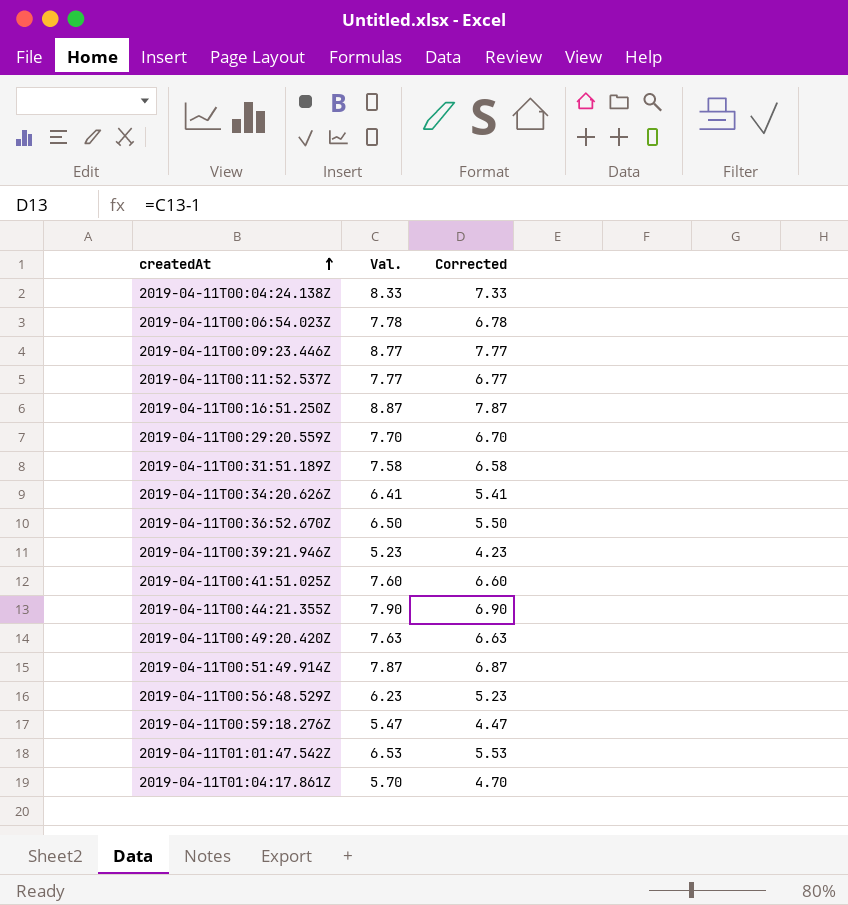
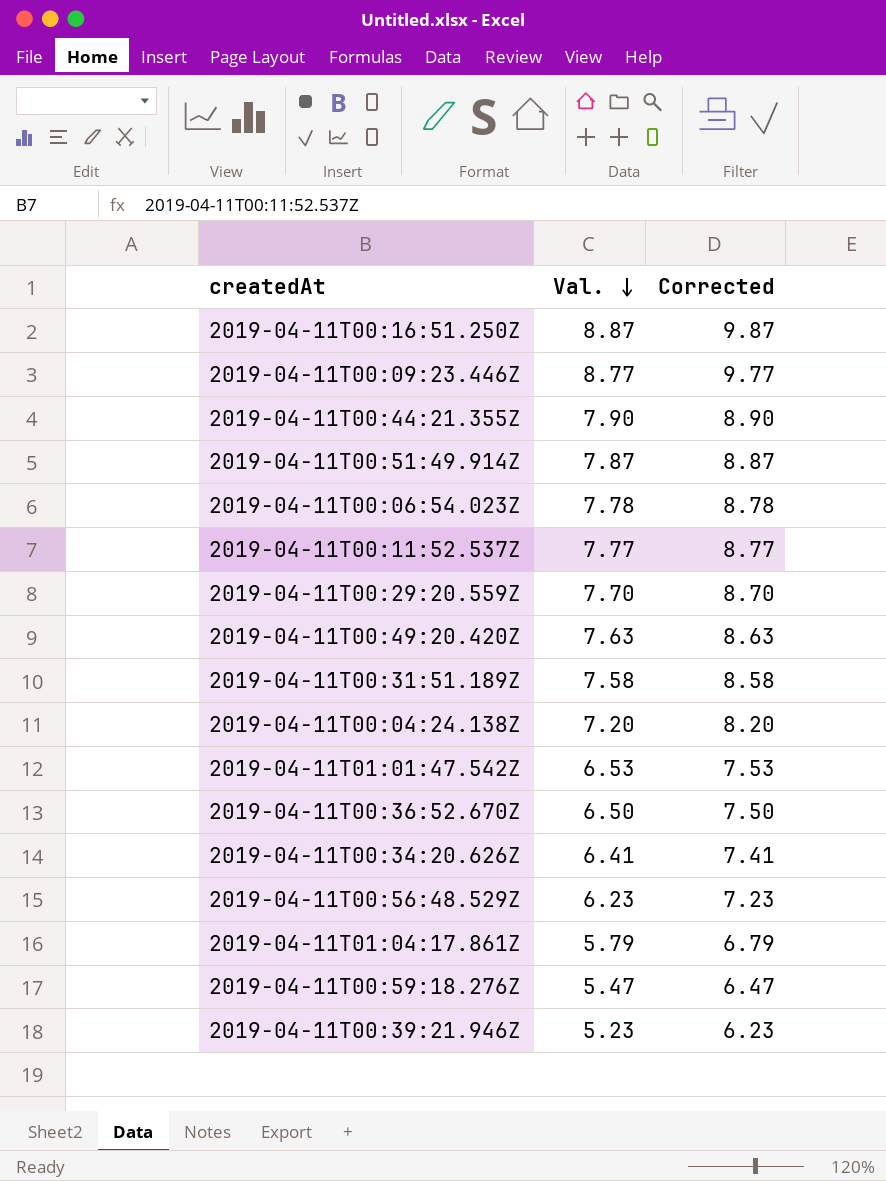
row order: createdAt ascending -> Val. descending
column Corrected | formula: [Val.] - 1 -> [Val.] + 1
row 2019-04-11T00:41:51.025Z: 7.60 | 6.60 -> none
2019-04-11T00:04:24.138Z | Val.: 8.33 -> 7.20
2019-04-11T01:04:17.861Z | Val.: 5.70 -> 5.79

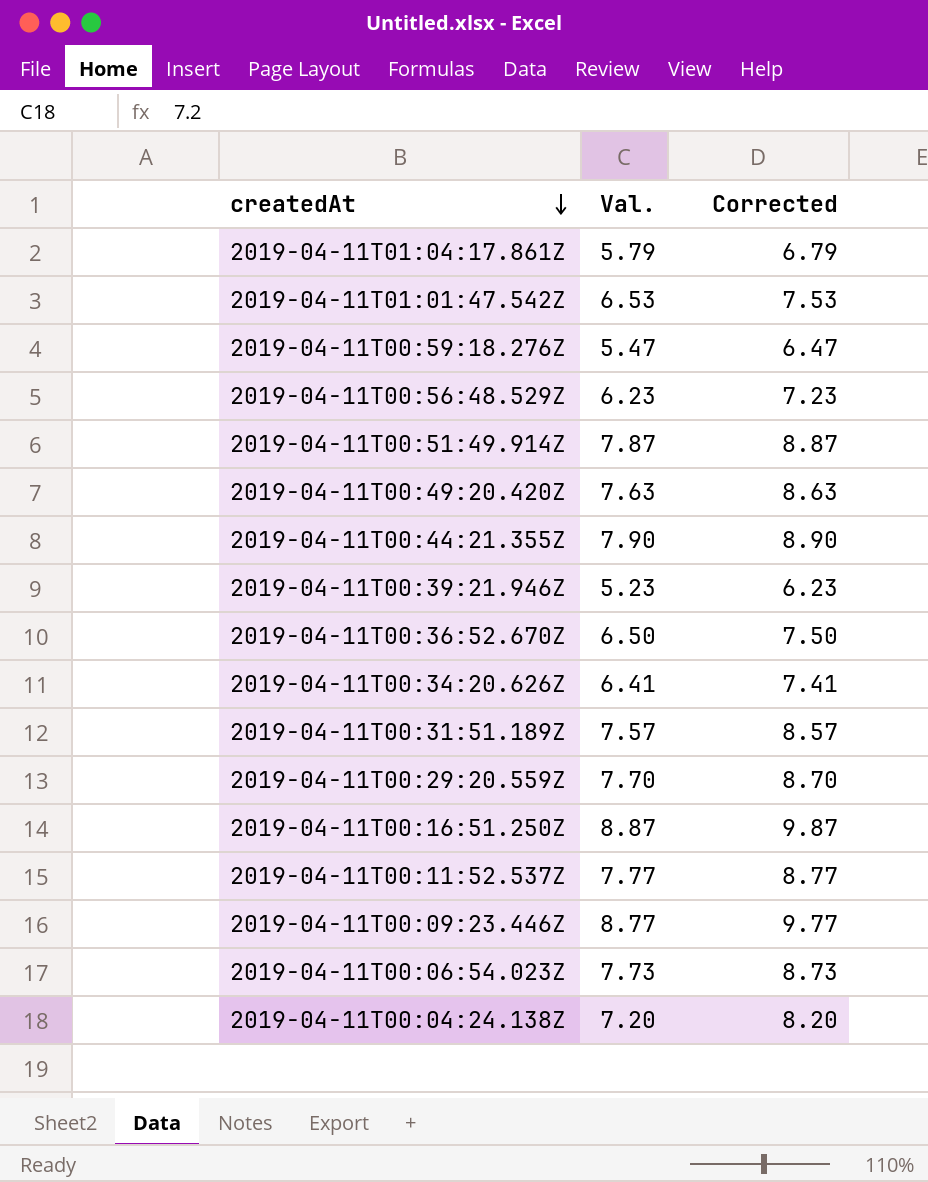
row order: Val. descending -> createdAt descending
2019-04-11T00:31:51.189Z | Val.: 7.58 -> 7.57
2019-04-11T00:31:51.189Z | Corrected: 8.58 -> 8.57
2019-04-11T00:06:54.023Z | Val.: 7.78 -> 7.73
2019-04-11T00:06:54.023Z | Corrected: 8.78 -> 8.73

